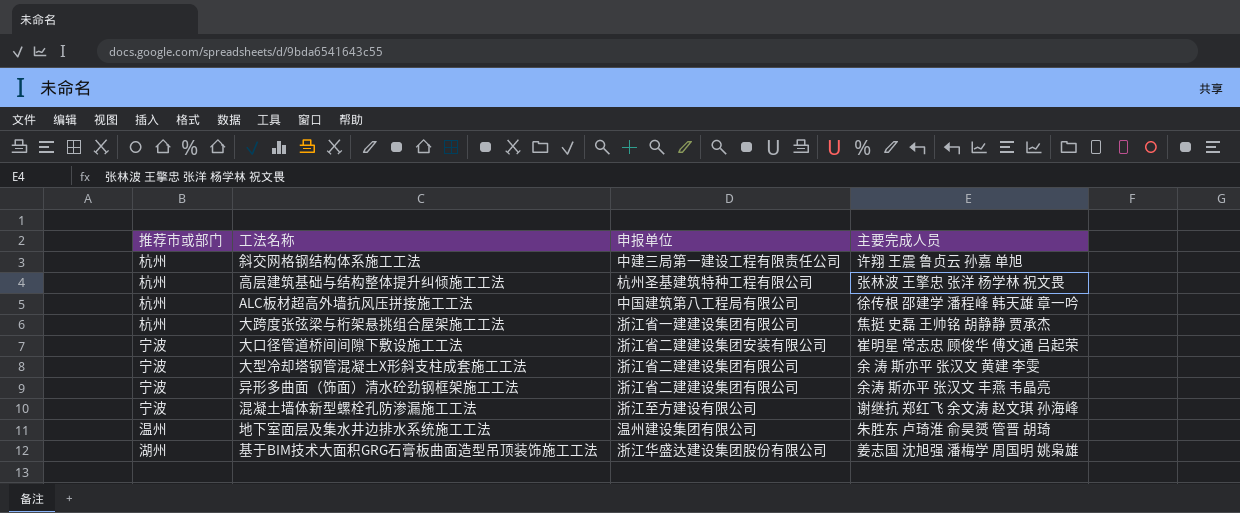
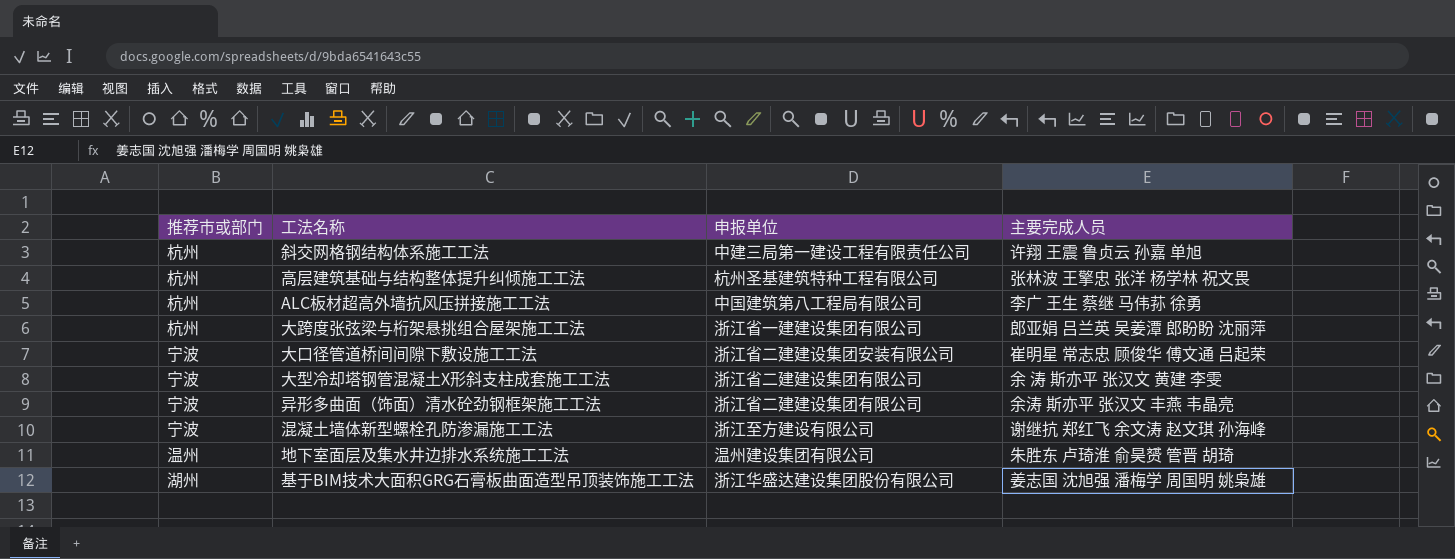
ALC板材超高外墙抗风压拼接施工工法 | 主要完成人员: 徐传根 邵建学 潘程峰 韩天雄 章一吟 -> 李广 王生 蔡继 马伟荪 徐勇
大跨度张弦梁与桁架悬挑组合屋架施工工法 | 主要完成人员: 焦挺 史磊 王帅铭 胡静静 贾承杰 -> 郎亚娟 吕兰英 吴姜潭 郎盼盼 沈丽萍

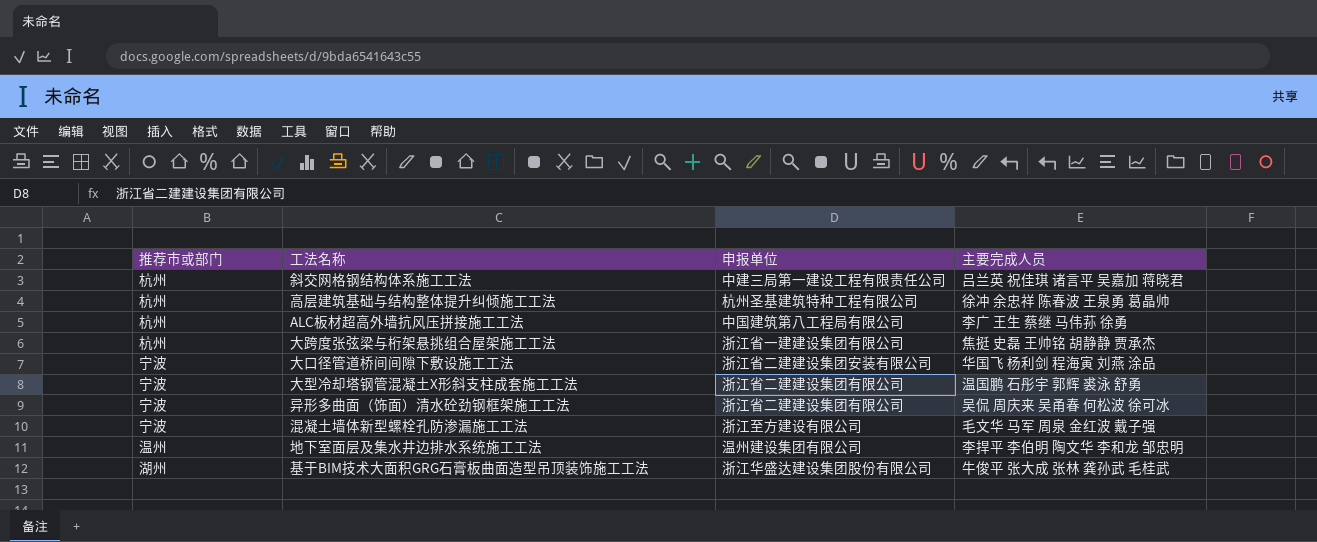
斜交网格钢结构体系施工工法 | 主要完成人员: 许翔 王震 鲁贞云 孙嘉 单旭 -> 吕兰英 祝佳琪 诸言平 吴嘉加 蒋晓君
高层建筑基础与结构整体提升纠倾施工工法 | 主要完成人员: 张林波 王擎忠 张洋 杨学林 祝文畏 -> 徐冲 余忠祥 陈春波 王泉勇 葛晶帅
大跨度张弦梁与桁架悬挑组合屋架施工工法 | 主要完成人员: 郎亚娟 吕兰英 吴姜潭 郎盼盼 沈丽萍 -> 焦挺 史磊 王帅铭 胡静静 贾承杰
大口径管道桥间间隙下敷设施工工法 | 主要完成人员: 崔明星 常志忠 顾俊华 傅文通 吕起荣 -> 华国飞 杨利剑 程海寅 刘燕 涂品
大型冷却塔钢管混凝土X形斜支柱成套施工工法 | 主要完成人员: 余 涛 斯亦平 张汉文 黄建 李雯 -> 温国鹏 石彤宇 郭辉 裘泳 舒勇
异形多曲面（饰面）清水砼劲钢框架施工工法 | 主要完成人员: 余涛 斯亦平 张汉文 丰燕 韦晶亮 -> 吴侃 周庆来 吴甬春 何松波 徐可冰
混凝土墙体新型螺栓孔防渗漏施工工法 | 主要完成人员: 谢继抗 郑红飞 余文涛 赵文琪 孙海峰 -> 毛文华 马军 周泉 金红波 戴子强
地下室面层及集水井边排水系统施工工法 | 主要完成人员: 朱胜东 卢琦淮 俞昊赟 管晋 胡琦 -> 李捍平 李伯明 陶文华 李和龙 邹忠明
基于BIM技术大面积GRG石膏板曲面造型吊顶装饰施工工法 | 主要完成人员: 姜志国 沈旭强 潘梅学 周国明 姚枭雄 -> 牛俊平 张大成 张林 龚孙武 毛桂武

